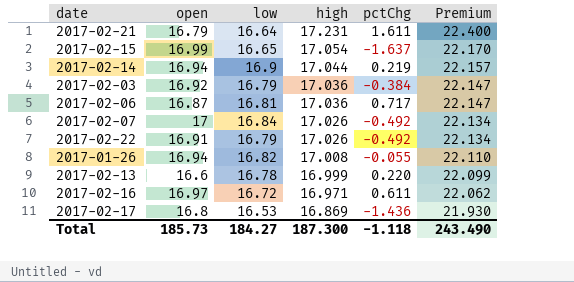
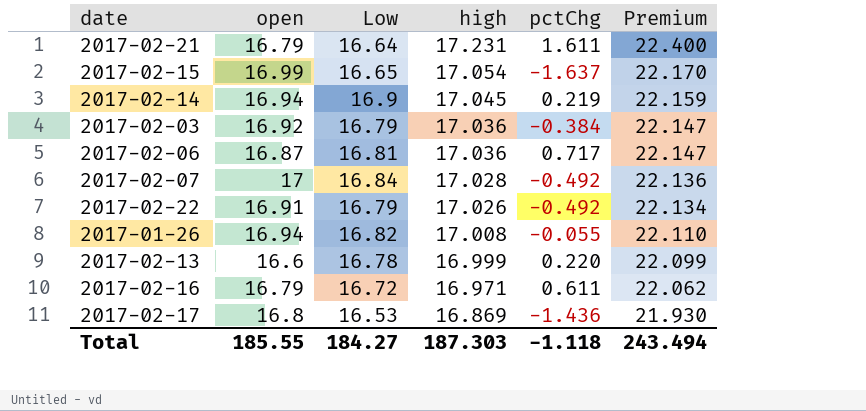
column name: low -> Low
2017-02-14 | high: 17.044 -> 17.045
2017-02-14 | Premium: 22.157 -> 22.159
2017-02-07 | high: 17.026 -> 17.028
2017-02-07 | Premium: 22.134 -> 22.136
2017-02-16 | open: 16.97 -> 16.79
Total | open: 185.73 -> 185.55
Total | high: 187.300 -> 187.303
Total | Premium: 243.490 -> 243.494

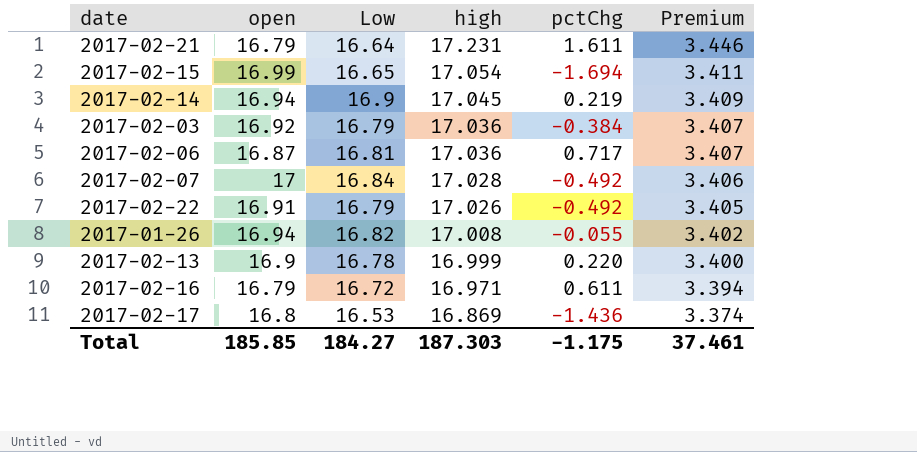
column Premium | formula: [high] * 1.3 -> [high] * 0.2
2017-02-15 | pctChg: -1.637 -> -1.694
2017-02-13 | open: 16.6 -> 16.9
Total | open: 185.55 -> 185.85
Total | pctChg: -1.118 -> -1.175
Total | Premium: 243.494 -> 37.461

